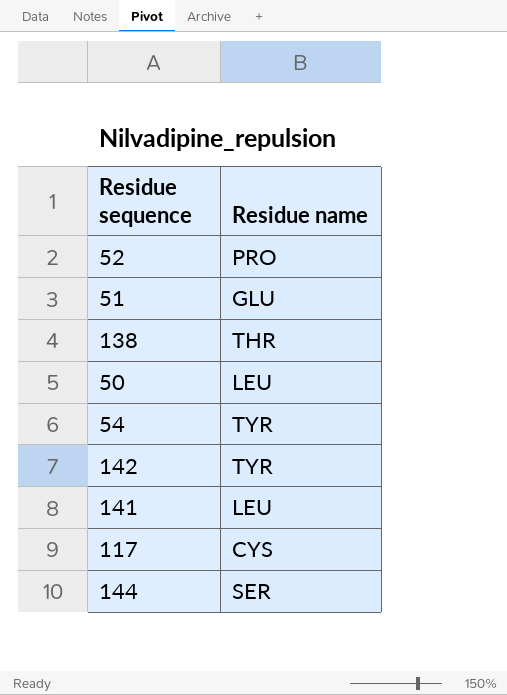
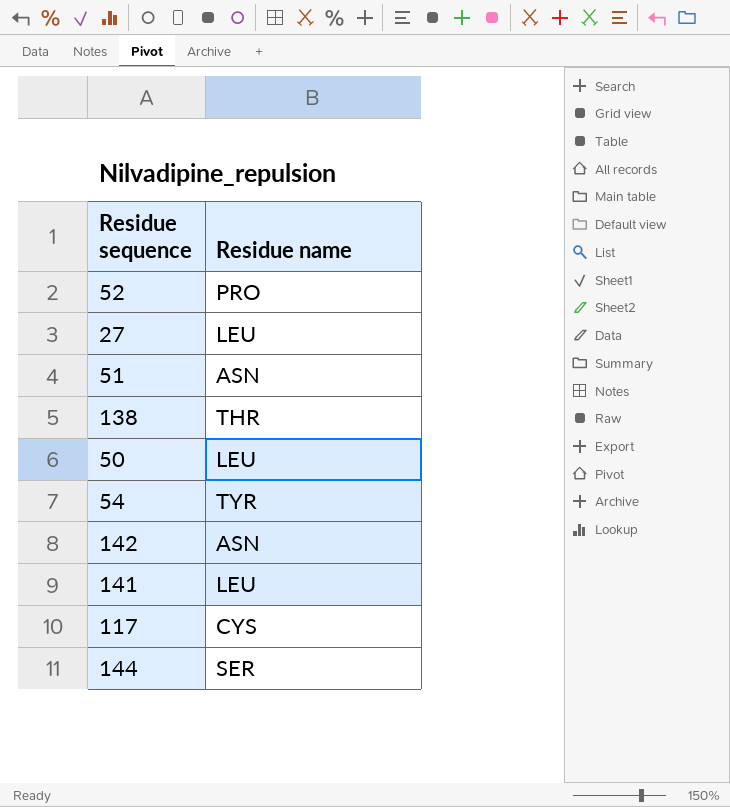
row 27: none -> LEU
51 | Residue name: GLU -> ASN
142 | Residue name: TYR -> ASN

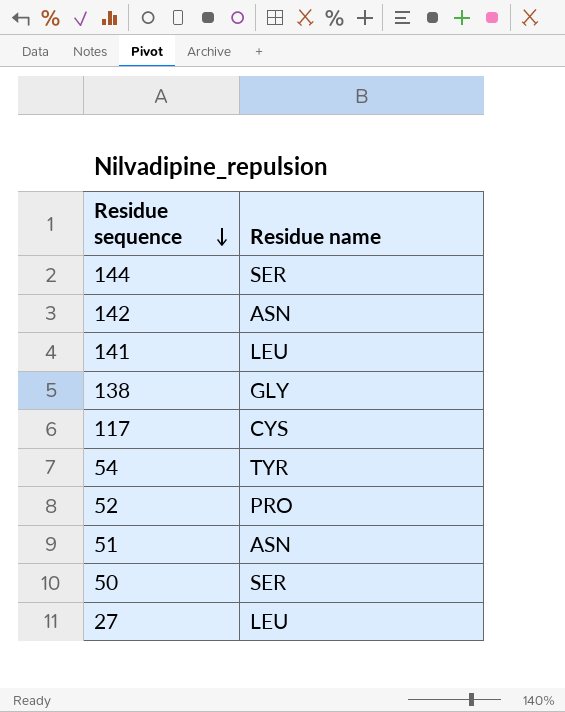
row order: none -> Residue sequence descending
138 | Residue name: THR -> GLY
50 | Residue name: LEU -> SER

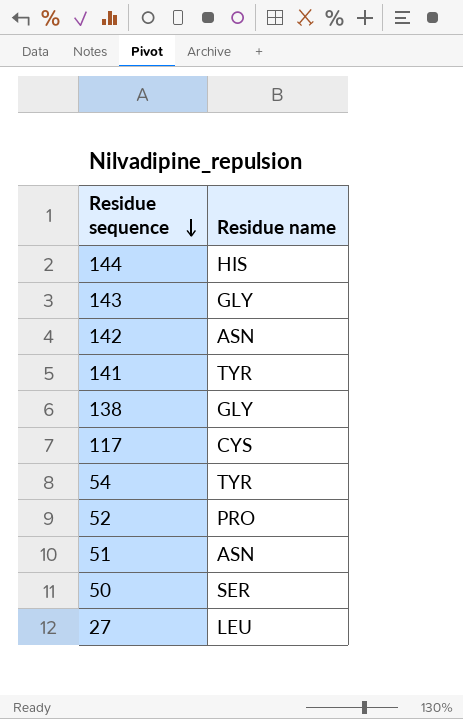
144 | Residue name: SER -> HIS
row 143: none -> GLY
141 | Residue name: LEU -> TYR

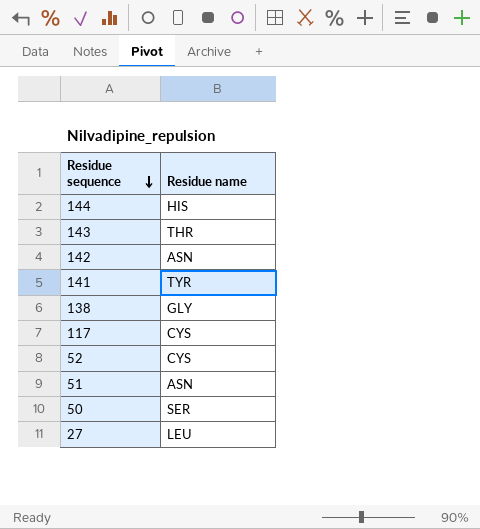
row 54: TYR -> none
143 | Residue name: GLY -> THR
52 | Residue name: PRO -> CYS

